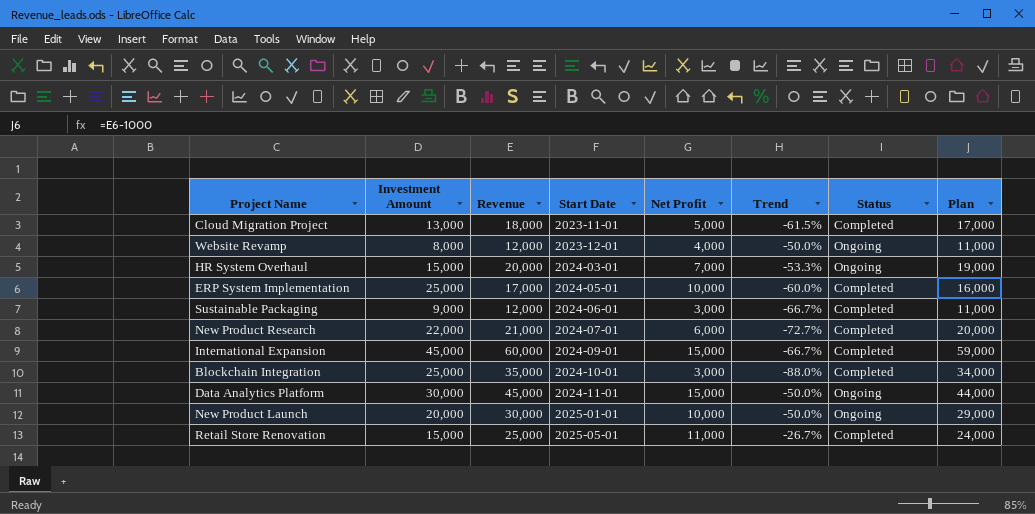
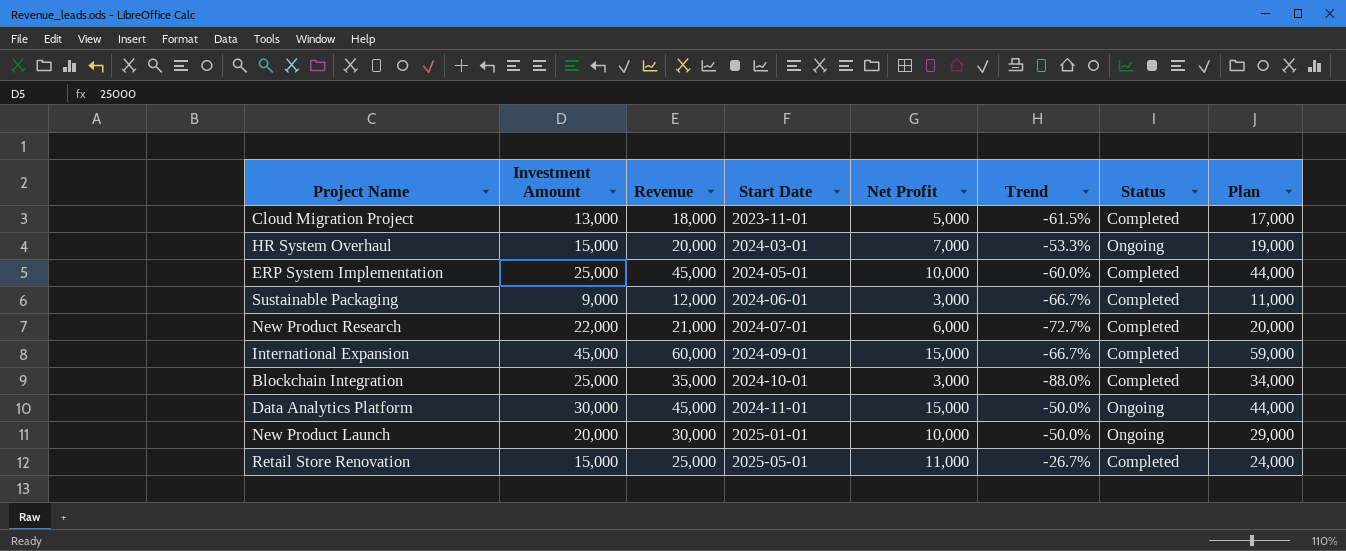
row Website Revamp: 8,000 | 12,000 | 2023-12-01 | 4,000 | -50.0% | Ongoing | 11,000 -> none
ERP System Implementation | Revenue: 17,000 -> 45,000
ERP System Implementation | Plan: 16,000 -> 44,000

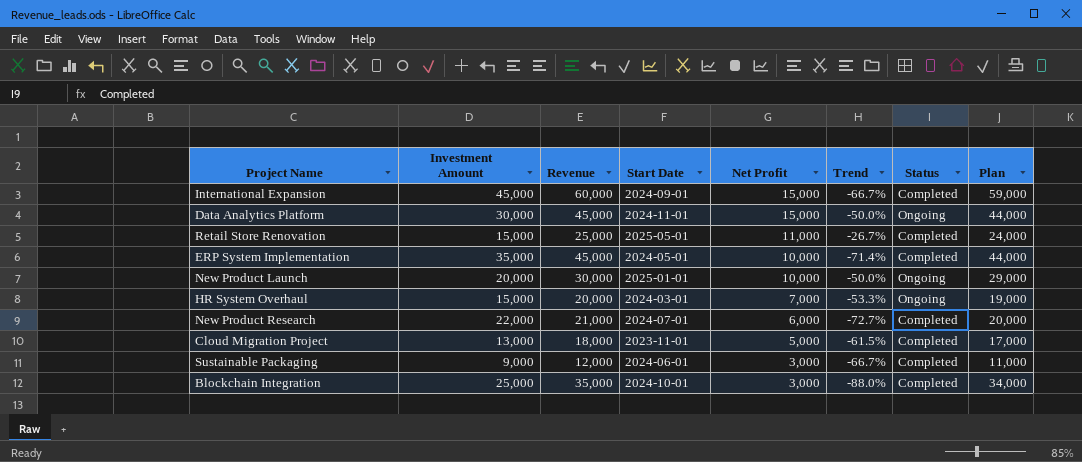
row order: Start Date ascending -> Net Profit descending
ERP System Implementation | Investment Amount: 25,000 -> 35,000
ERP System Implementation | Trend: -60.0% -> -71.4%

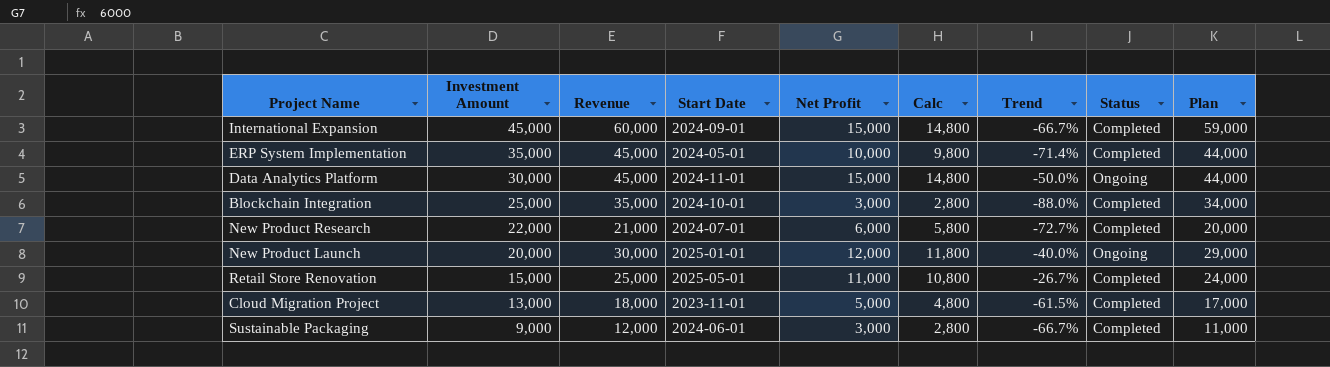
row order: Net Profit descending -> Investment Amount descending
column Calc | formula: none -> [Net Profit] - 200
row HR System Overhaul: 15,000 | 20,000 | 2024-03-01 | 7,000 | -53.3% | Ongoing | 19,000 -> none
New Product Launch | Net Profit: 10,000 -> 12,000
New Product Launch | Trend: -50.0% -> -40.0%

